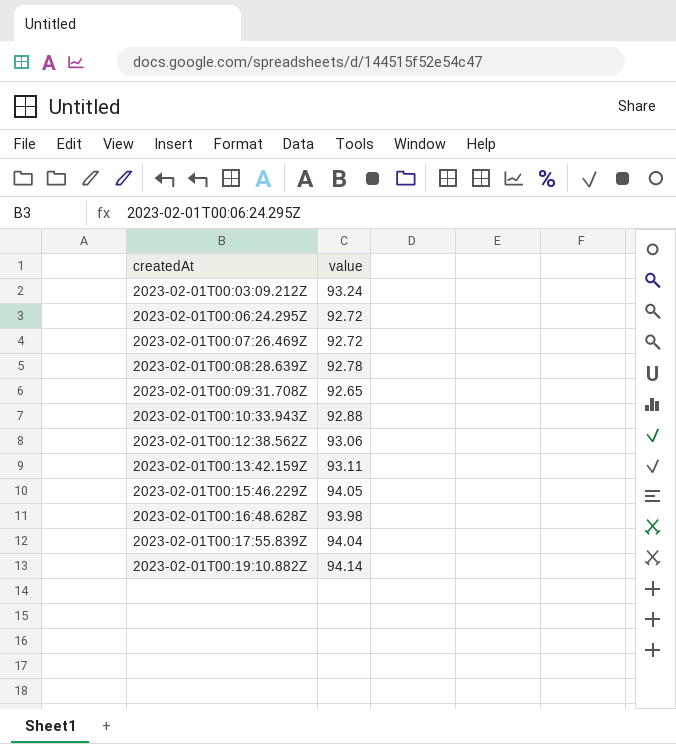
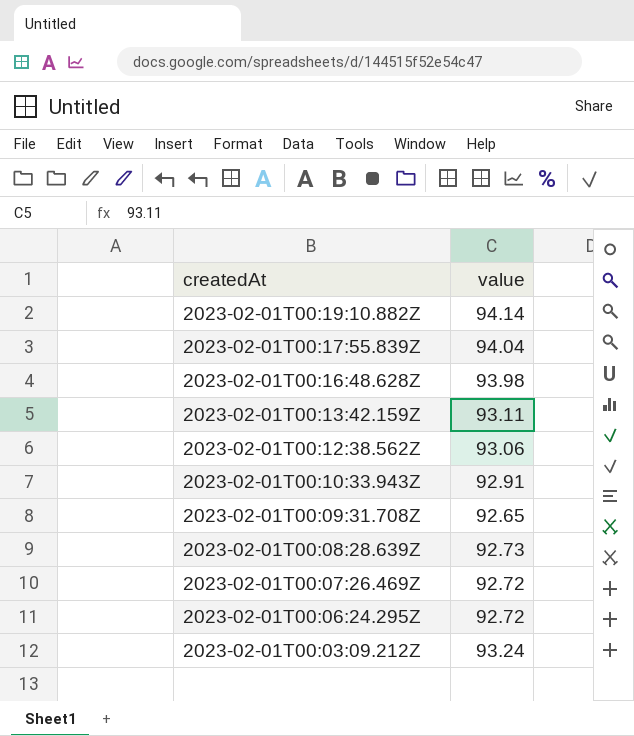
row order: createdAt ascending -> createdAt descending
row 2023-02-01T00:15:46.229Z: 94.05 -> none
2023-02-01T00:10:33.943Z | value: 92.88 -> 92.91
2023-02-01T00:08:28.639Z | value: 92.78 -> 92.73

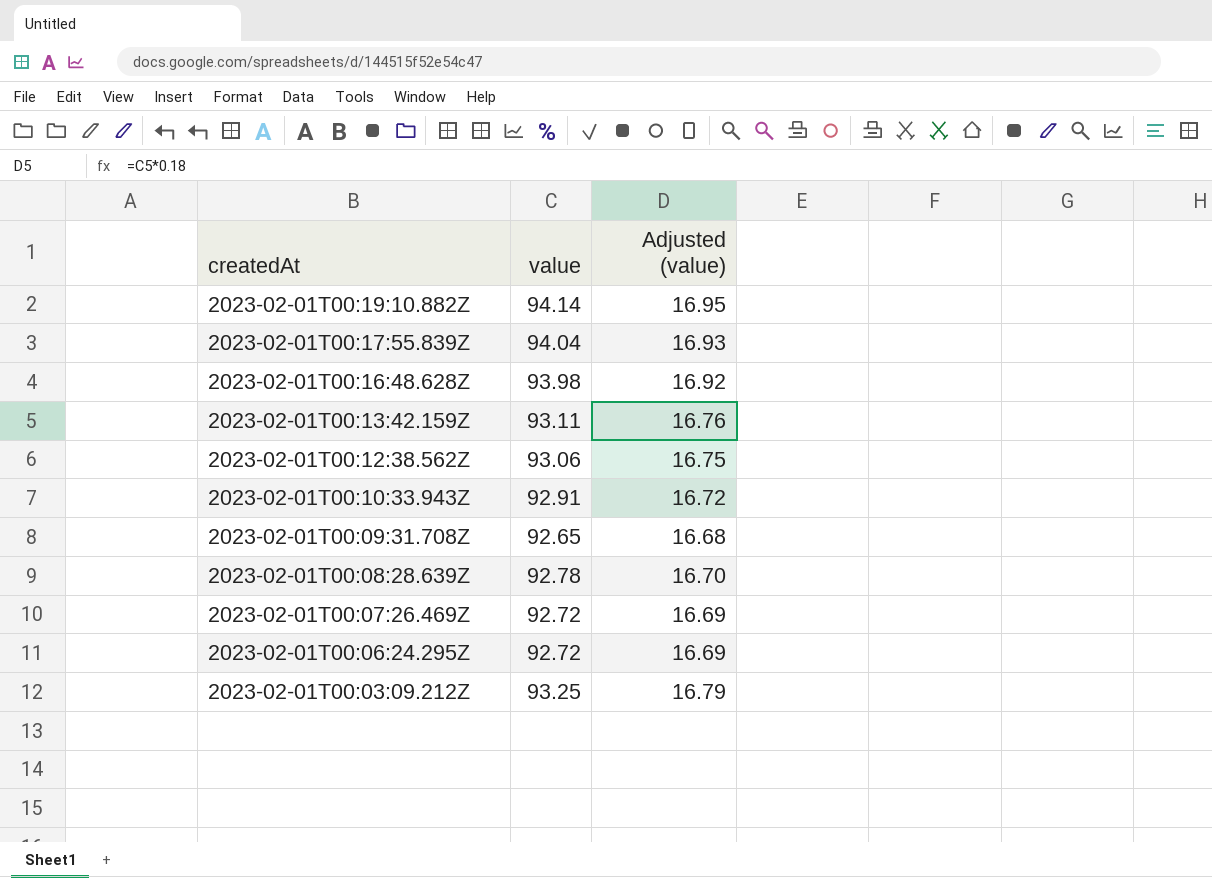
column Adjusted (value) | formula: none -> [value] * 0.18
2023-02-01T00:08:28.639Z | value: 92.73 -> 92.78
2023-02-01T00:03:09.212Z | value: 93.24 -> 93.25

